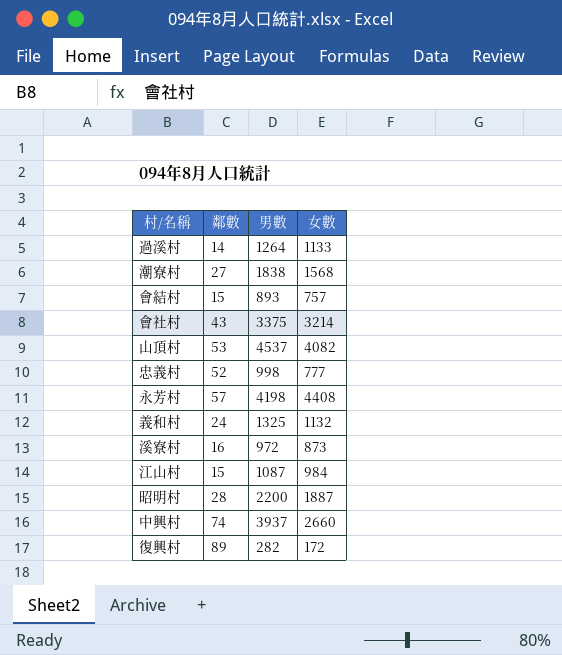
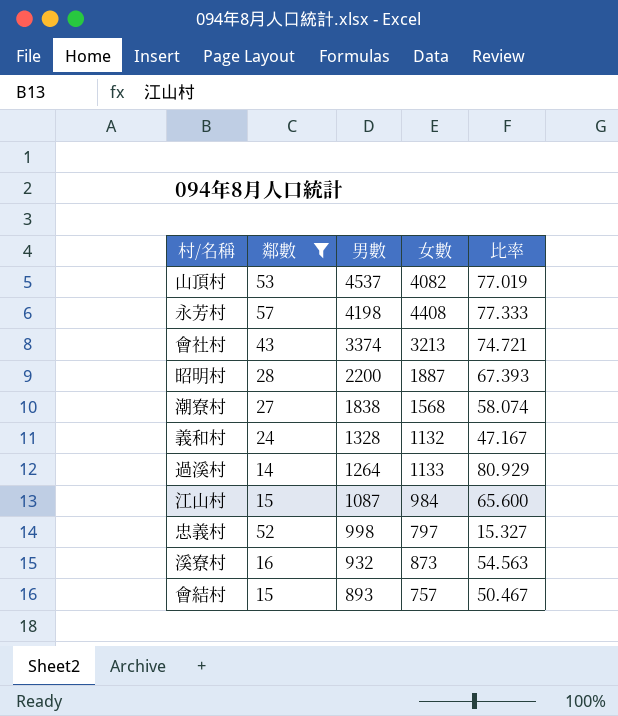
filter: none -> 鄰數 <= 57
row order: none -> 男數 descending
column 比率 | formula: none -> [女數] / [鄰數]
會社村 | 男數: 3375 -> 3374
會社村 | 女數: 3214 -> 3213
義和村 | 男數: 1325 -> 1328
忠義村 | 女數: 777 -> 797
溪寮村 | 男數: 972 -> 932

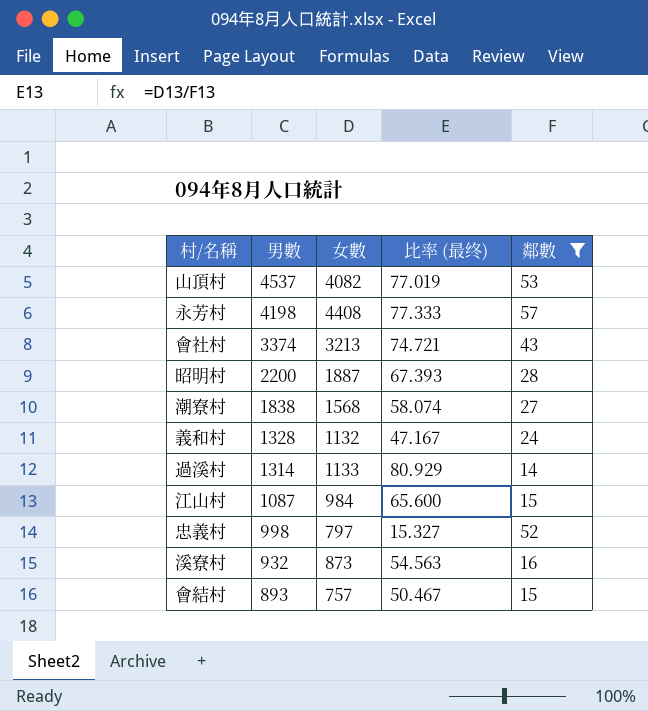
column name: 比率 -> 比率 (最终)
column 鄰數 | position: 2 -> 5
過溪村 | 男數: 1264 -> 1314

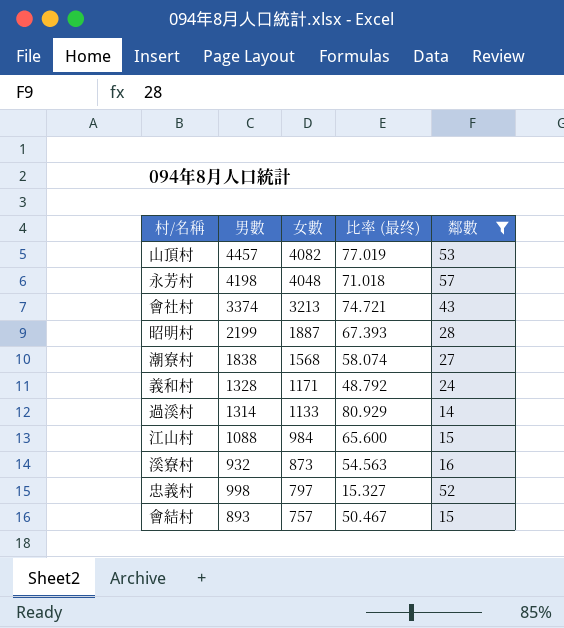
row order: 男數 descending -> 女數 descending
山頂村 | 男數: 4537 -> 4457
永芳村 | 女數: 4408 -> 4048
永芳村 | 比率 (最终): 77.333 -> 71.018
昭明村 | 男數: 2200 -> 2199
義和村 | 女數: 1132 -> 1171
義和村 | 比率 (最终): 47.167 -> 48.792
江山村 | 男數: 1087 -> 1088

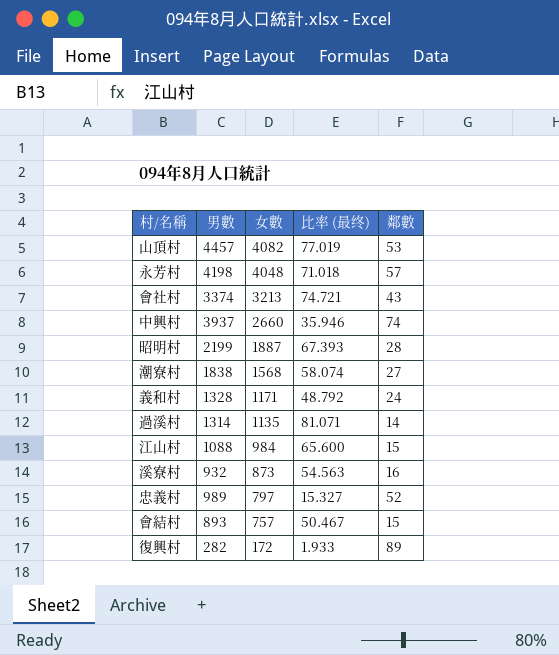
filter: 鄰數 <= 57 -> none
過溪村 | 女數: 1133 -> 1135
過溪村 | 比率 (最终): 80.929 -> 81.071
忠義村 | 男數: 998 -> 989

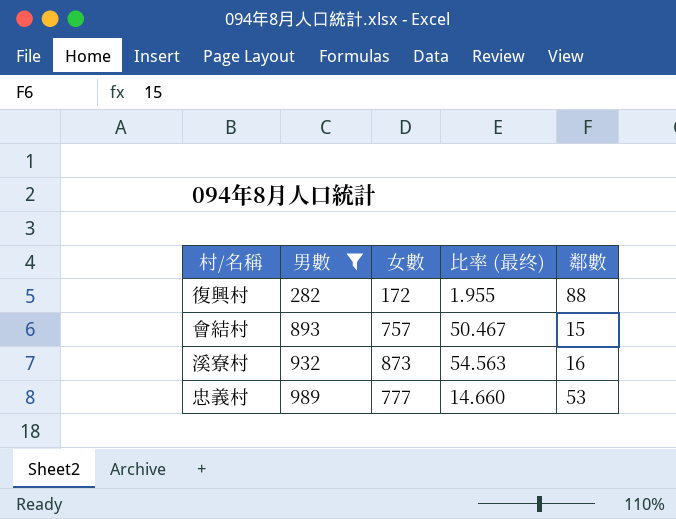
filter: none -> 男數 <= 989
row order: 女數 descending -> 男數 ascending
復興村 | 比率 (最终): 1.933 -> 1.955
復興村 | 鄰數: 89 -> 88
忠義村 | 女數: 797 -> 777
忠義村 | 比率 (最终): 15.327 -> 14.660
忠義村 | 鄰數: 52 -> 53

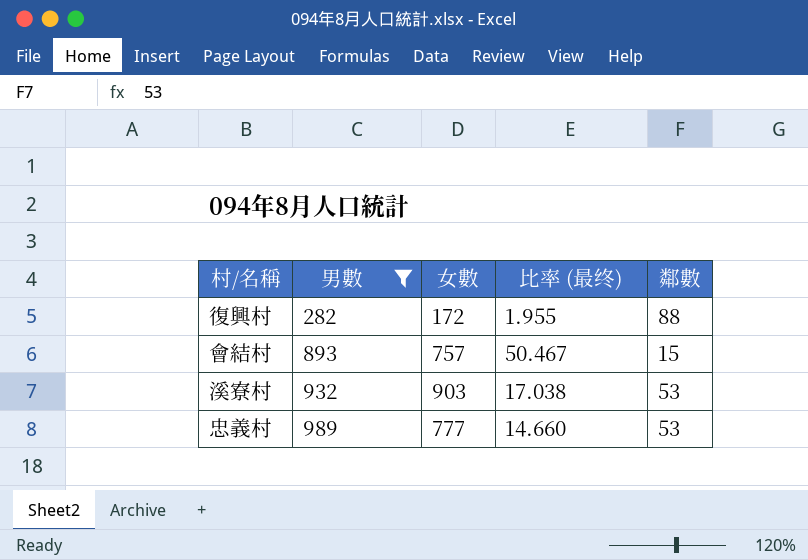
溪寮村 | 女數: 873 -> 903
溪寮村 | 比率 (最终): 54.563 -> 17.038
溪寮村 | 鄰數: 16 -> 53

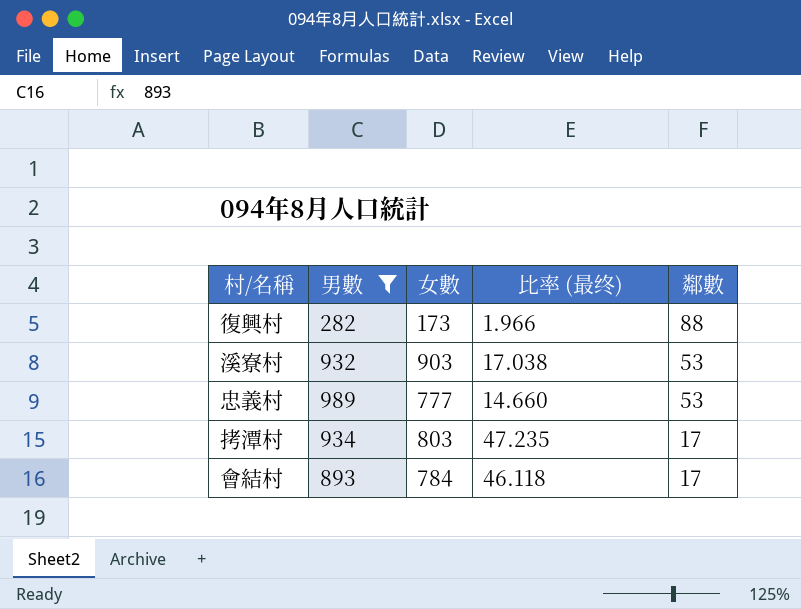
row order: 男數 ascending -> 鄰數 descending
復興村 | 女數: 172 -> 173
復興村 | 比率 (最终): 1.955 -> 1.966
row 拷潭村: none -> 934 | 803 | 47.235 | 17
會結村 | 女數: 757 -> 784
會結村 | 比率 (最终): 50.467 -> 46.118
會結村 | 鄰數: 15 -> 17

